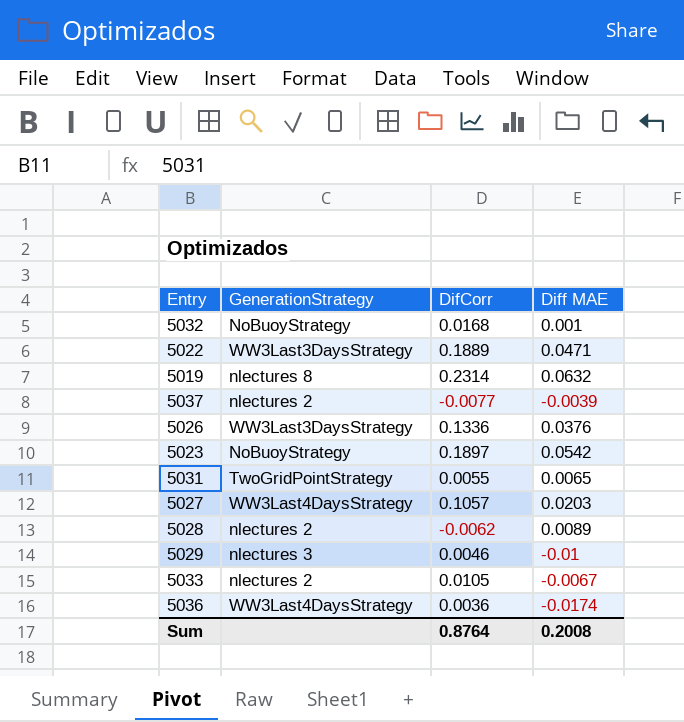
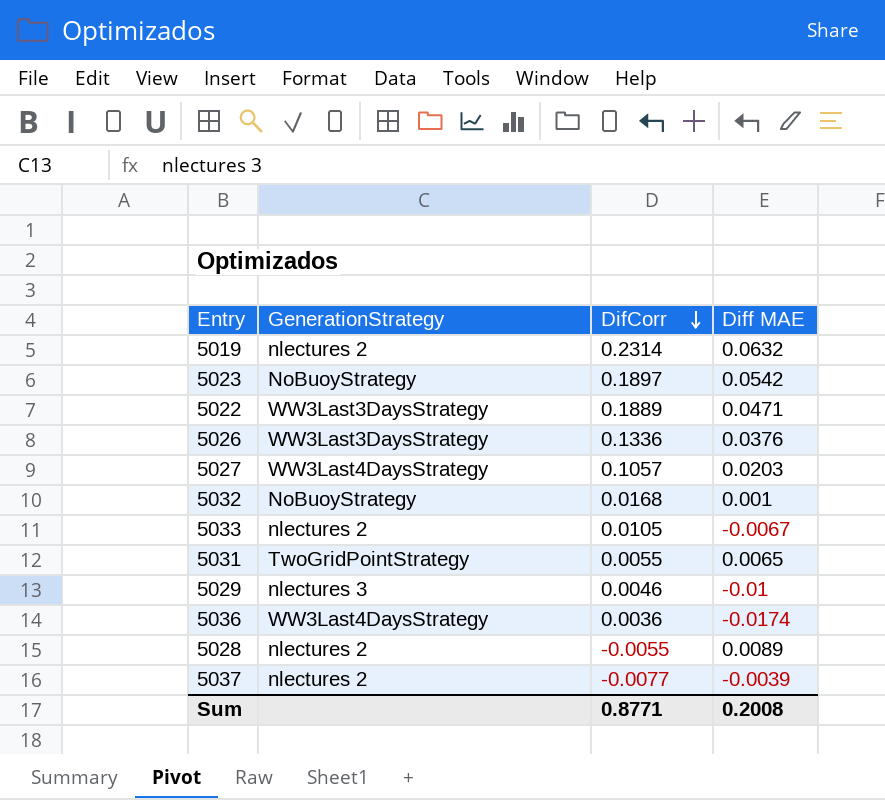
row order: none -> DifCorr descending
5019 | GenerationStrategy: nlectures 8 -> nlectures 2
5028 | DifCorr: -0.0062 -> -0.0055
Sum | DifCorr: 0.8764 -> 0.8771

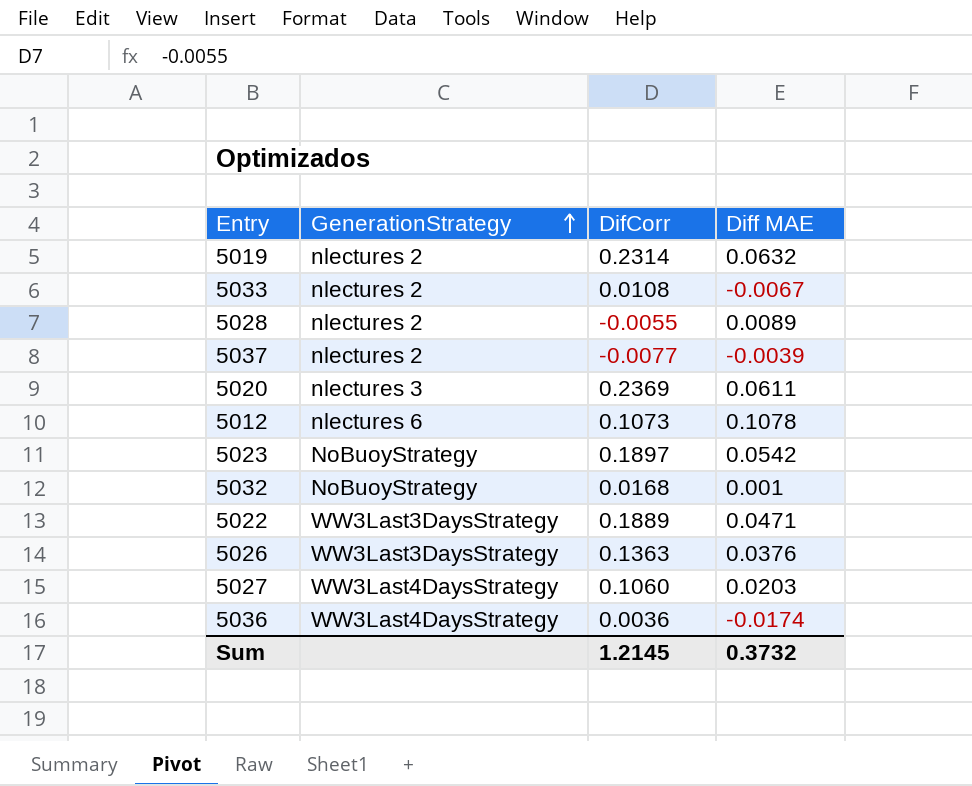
row order: DifCorr descending -> GenerationStrategy ascending
row 5031: TwoGridPointStrategy | 0.0055 | 0.0065 -> none
row 5029: nlectures 3 | 0.0046 | -0.01 -> none
5033 | DifCorr: 0.0105 -> 0.0108
row 5020: none -> nlectures 3 | 0.2369 | 0.0611
row 5012: none -> nlectures 6 | 0.1073 | 0.1078
5026 | DifCorr: 0.1336 -> 0.1363
5027 | DifCorr: 0.1057 -> 0.1060
Sum | DifCorr: 0.8771 -> 1.2145
Sum | Diff MAE: 0.2008 -> 0.3732

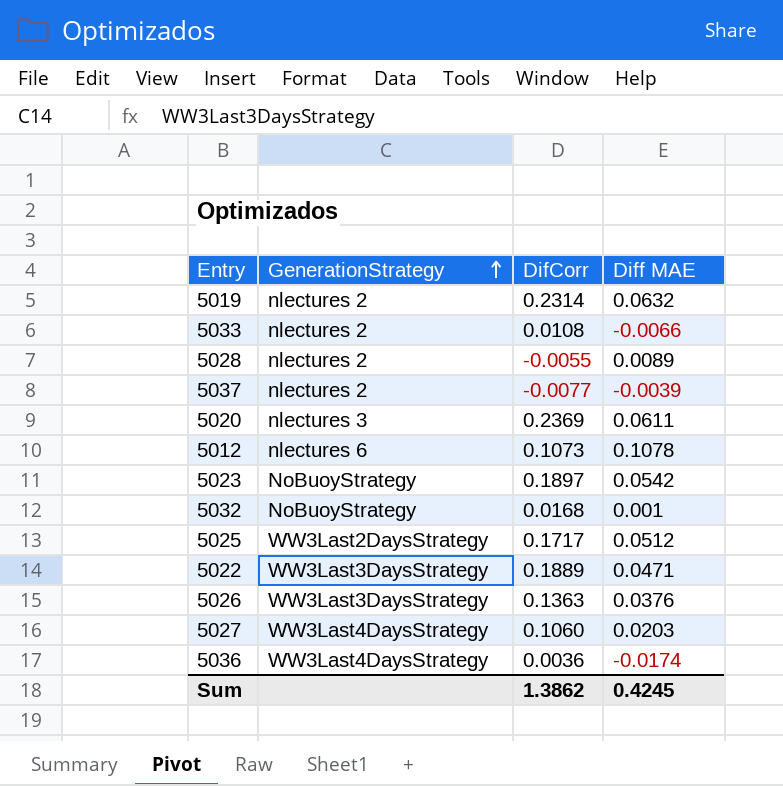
5033 | Diff MAE: -0.0067 -> -0.0066
row 5025: none -> WW3Last2DaysStrategy | 0.1717 | 0.0512
Sum | DifCorr: 1.2145 -> 1.3862
Sum | Diff MAE: 0.3732 -> 0.4245

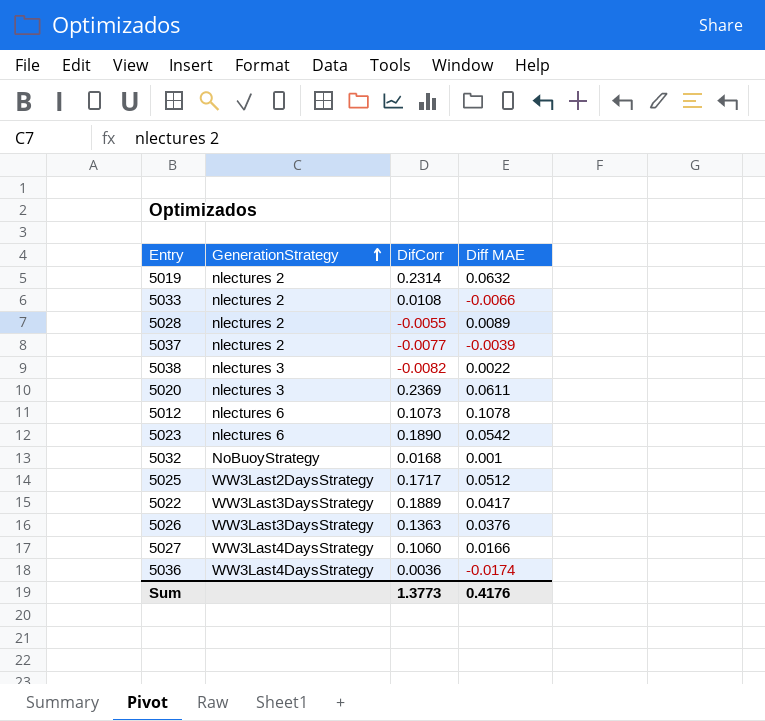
row 5038: none -> nlectures 3 | -0.0082 | 0.0022
5023 | GenerationStrategy: NoBuoyStrategy -> nlectures 6
5023 | DifCorr: 0.1897 -> 0.1890
5022 | Diff MAE: 0.0471 -> 0.0417
5027 | Diff MAE: 0.0203 -> 0.0166
Sum | DifCorr: 1.3862 -> 1.3773
Sum | Diff MAE: 0.4245 -> 0.4176

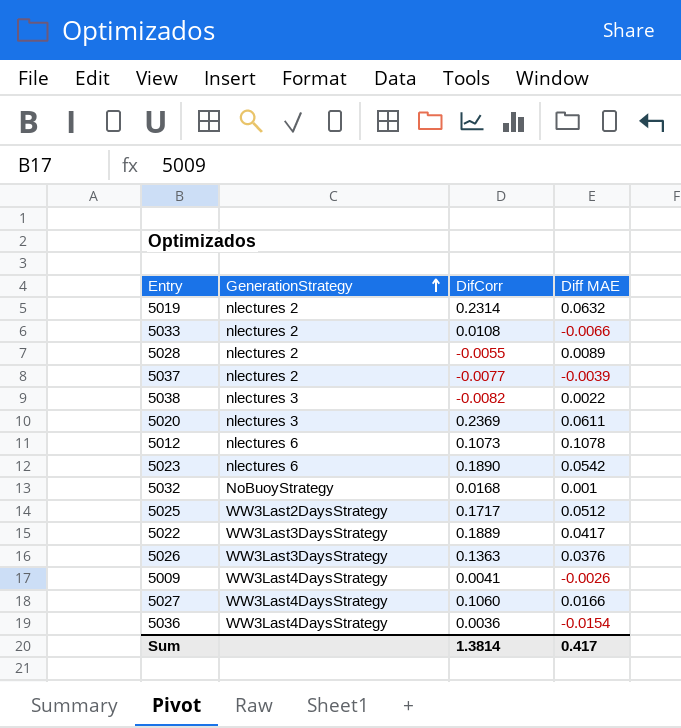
row 5009: none -> WW3Last4DaysStrategy | 0.0041 | -0.0026
5036 | Diff MAE: -0.0174 -> -0.0154
Sum | DifCorr: 1.3773 -> 1.3814
Sum | Diff MAE: 0.4176 -> 0.417

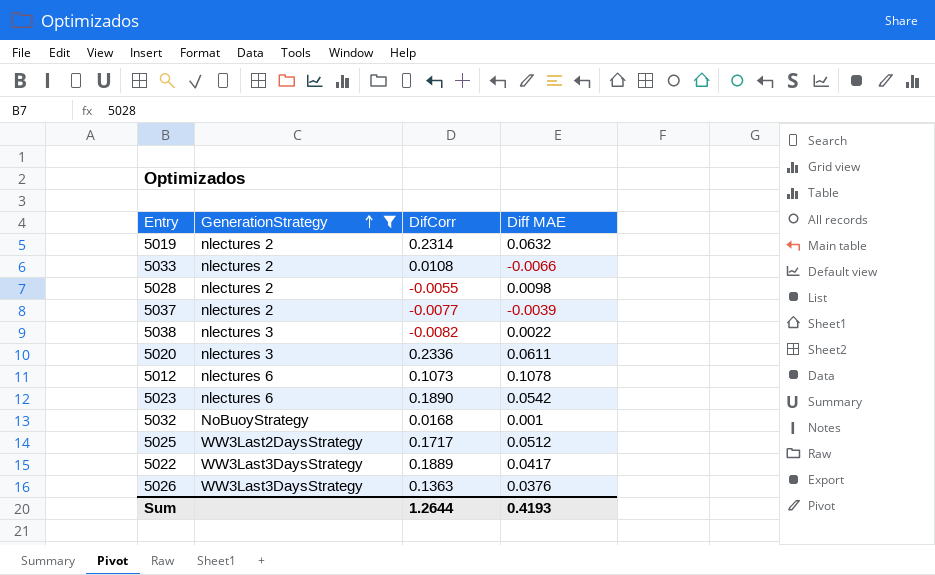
filter: none -> GenerationStrategy != WW3Last4DaysStrategy
5028 | Diff MAE: 0.0089 -> 0.0098
5020 | DifCorr: 0.2369 -> 0.2336
Sum | DifCorr: 1.3814 -> 1.2644
Sum | Diff MAE: 0.417 -> 0.4193

